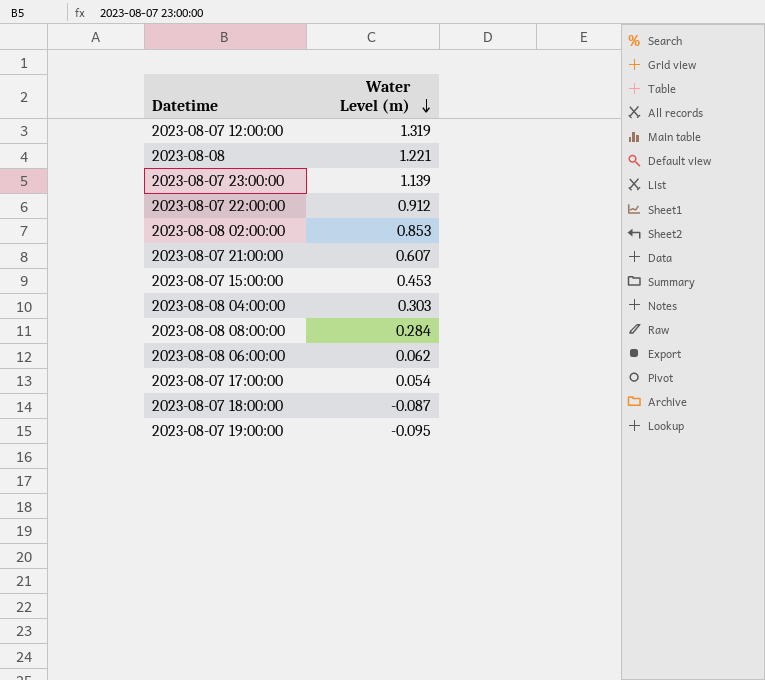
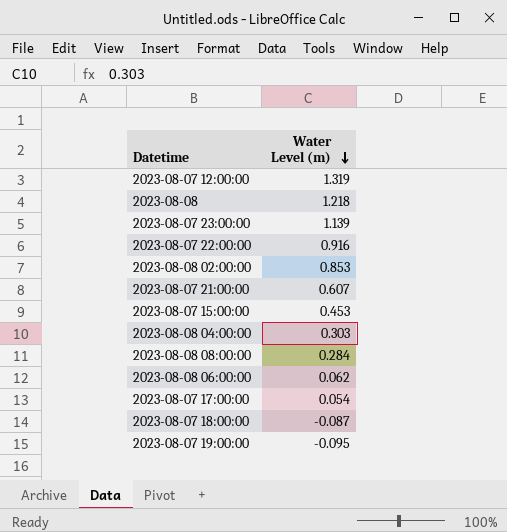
2023-08-08 | Water Level (m): 1.221 -> 1.218
2023-08-07 22:00:00 | Water Level (m): 0.912 -> 0.916

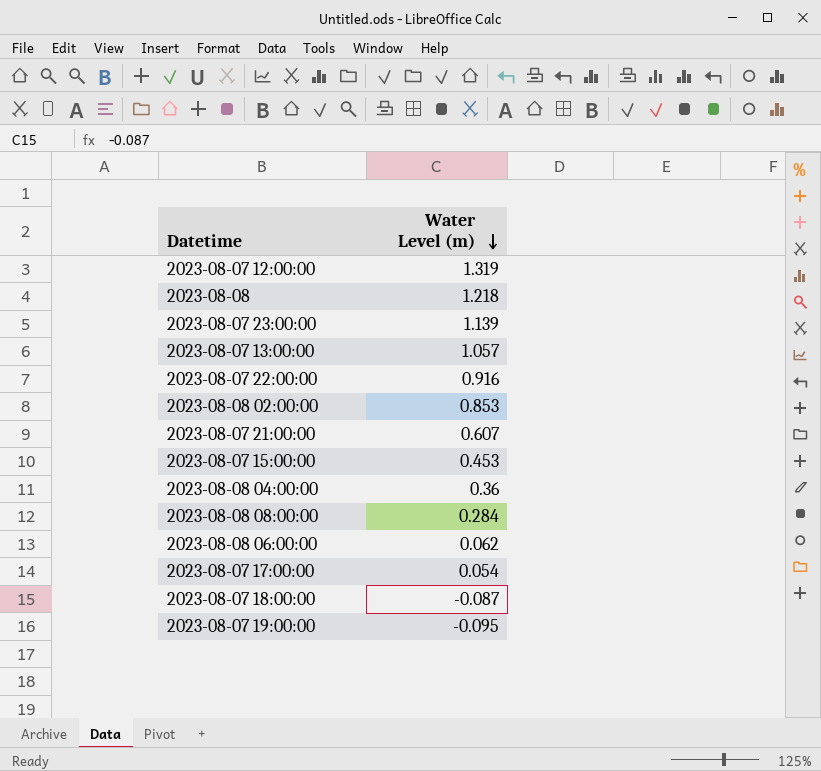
row 2023-08-07 13:00:00: none -> 1.057
2023-08-08 04:00:00 | Water Level (m): 0.303 -> 0.36

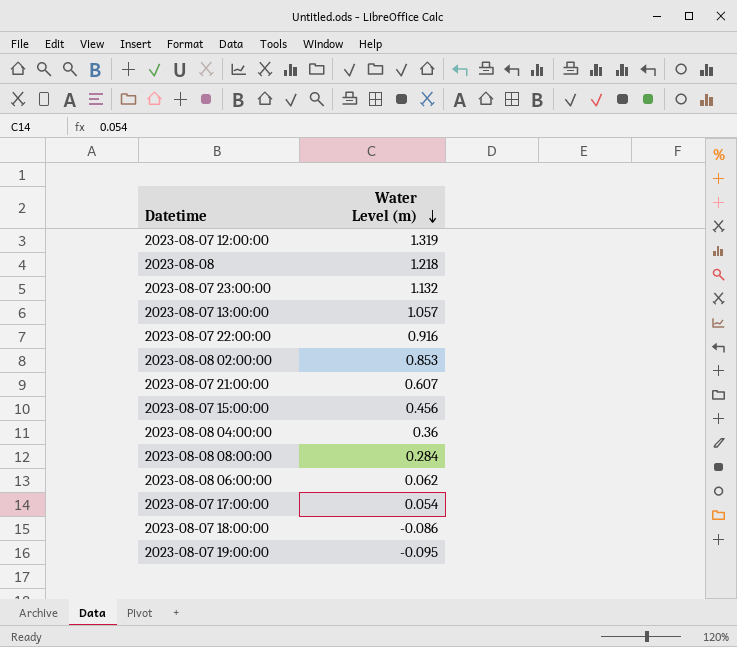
2023-08-07 23:00:00 | Water Level (m): 1.139 -> 1.132
2023-08-07 15:00:00 | Water Level (m): 0.453 -> 0.456
2023-08-07 18:00:00 | Water Level (m): -0.087 -> -0.086

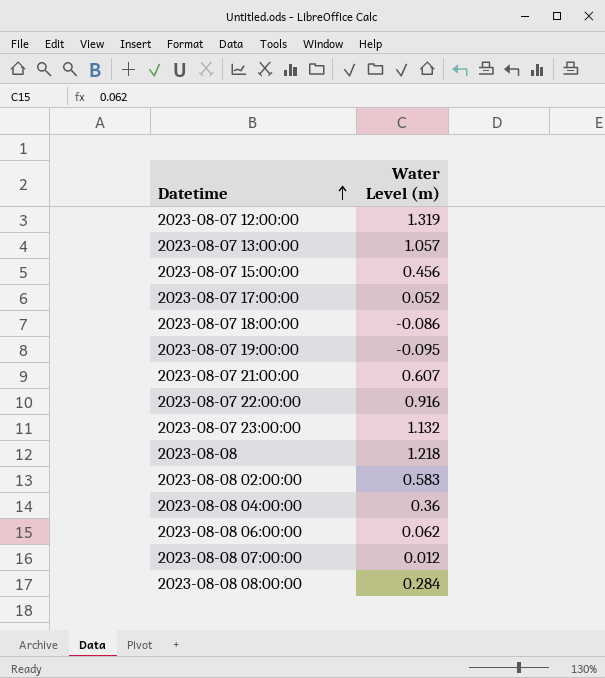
row order: Water Level (m) descending -> Datetime ascending
2023-08-07 17:00:00 | Water Level (m): 0.054 -> 0.052
2023-08-08 02:00:00 | Water Level (m): 0.853 -> 0.583
row 2023-08-08 07:00:00: none -> 0.012

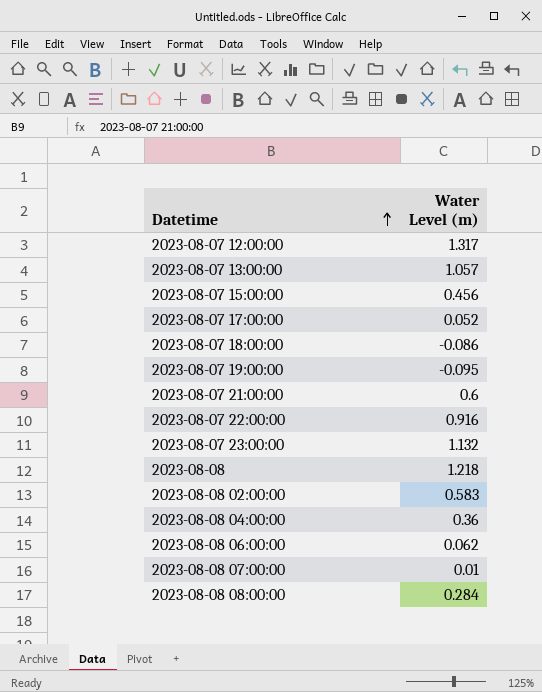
2023-08-07 12:00:00 | Water Level (m): 1.319 -> 1.317
2023-08-07 21:00:00 | Water Level (m): 0.607 -> 0.6
2023-08-08 07:00:00 | Water Level (m): 0.012 -> 0.01

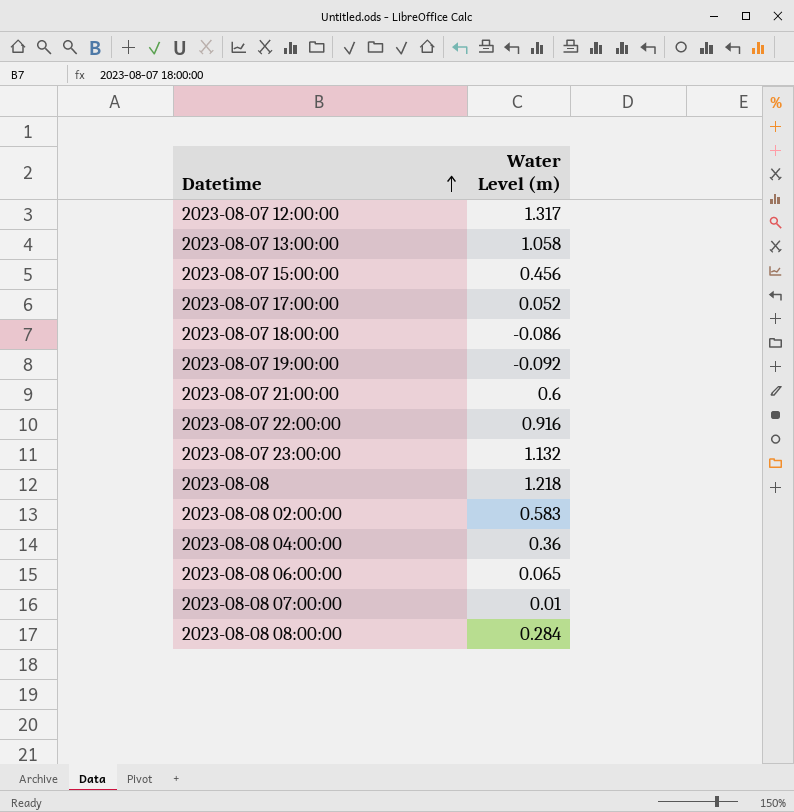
2023-08-07 13:00:00 | Water Level (m): 1.057 -> 1.058
2023-08-07 19:00:00 | Water Level (m): -0.095 -> -0.092
2023-08-08 06:00:00 | Water Level (m): 0.062 -> 0.065

